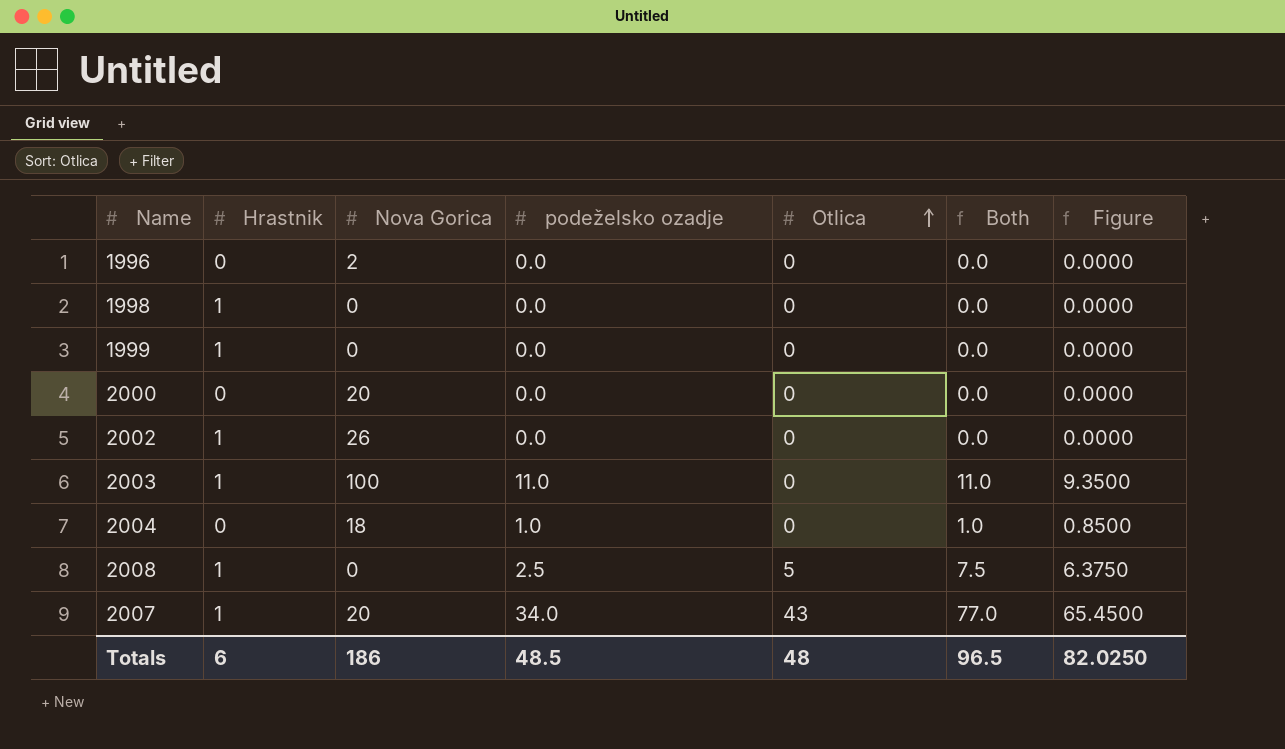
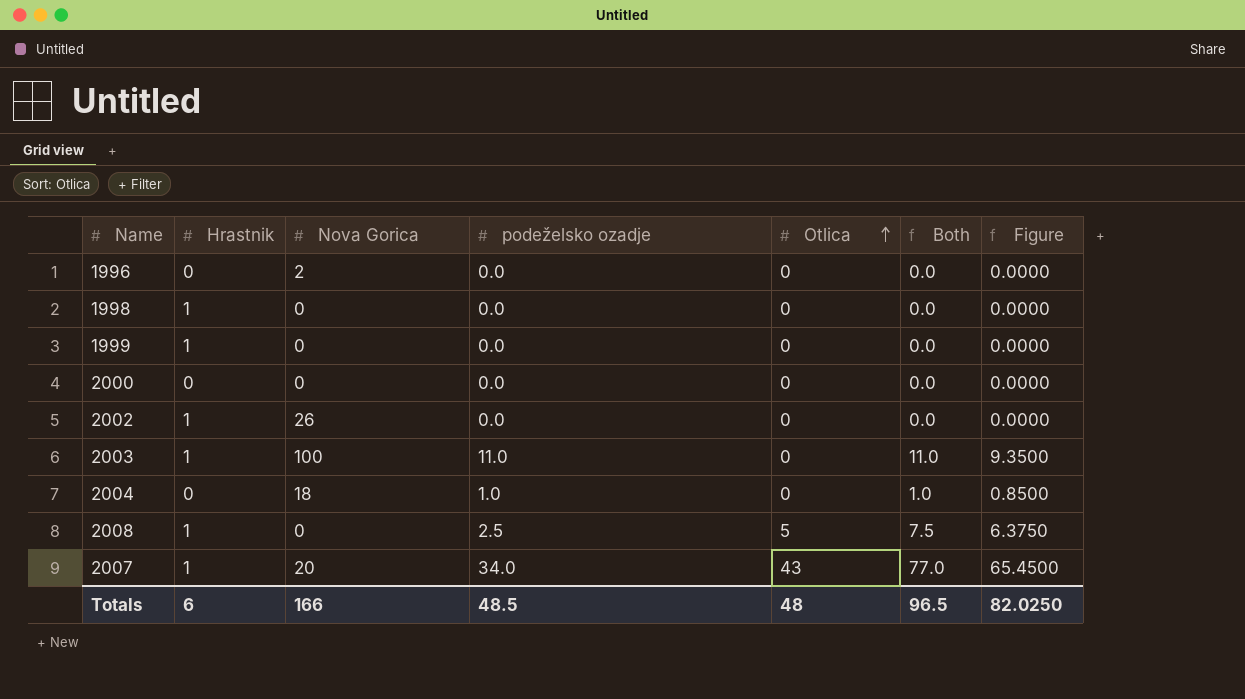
2000 | Nova Gorica: 20 -> 0
Totals | Nova Gorica: 186 -> 166

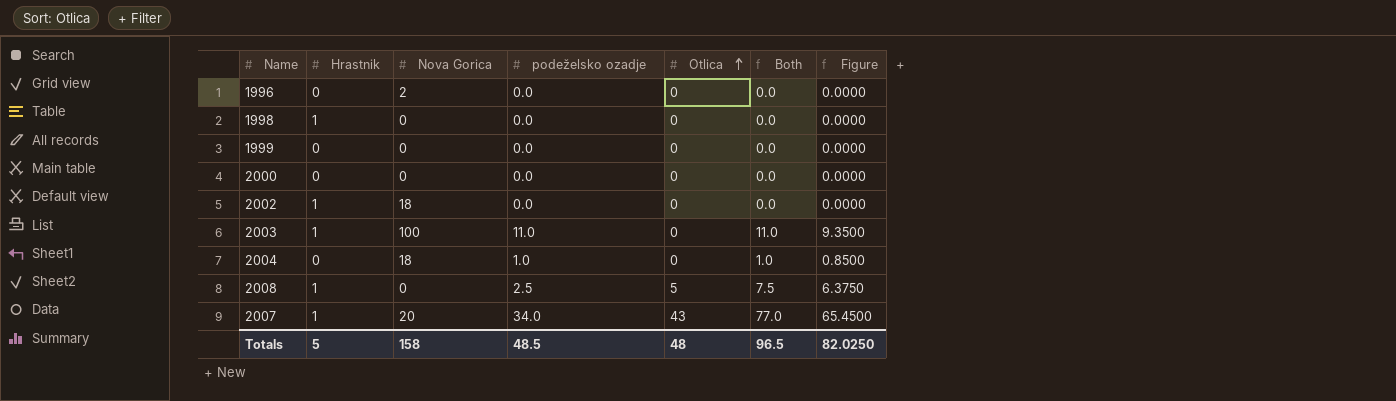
1999 | Hrastnik: 1 -> 0
2002 | Nova Gorica: 26 -> 18
Totals | Hrastnik: 6 -> 5
Totals | Nova Gorica: 166 -> 158

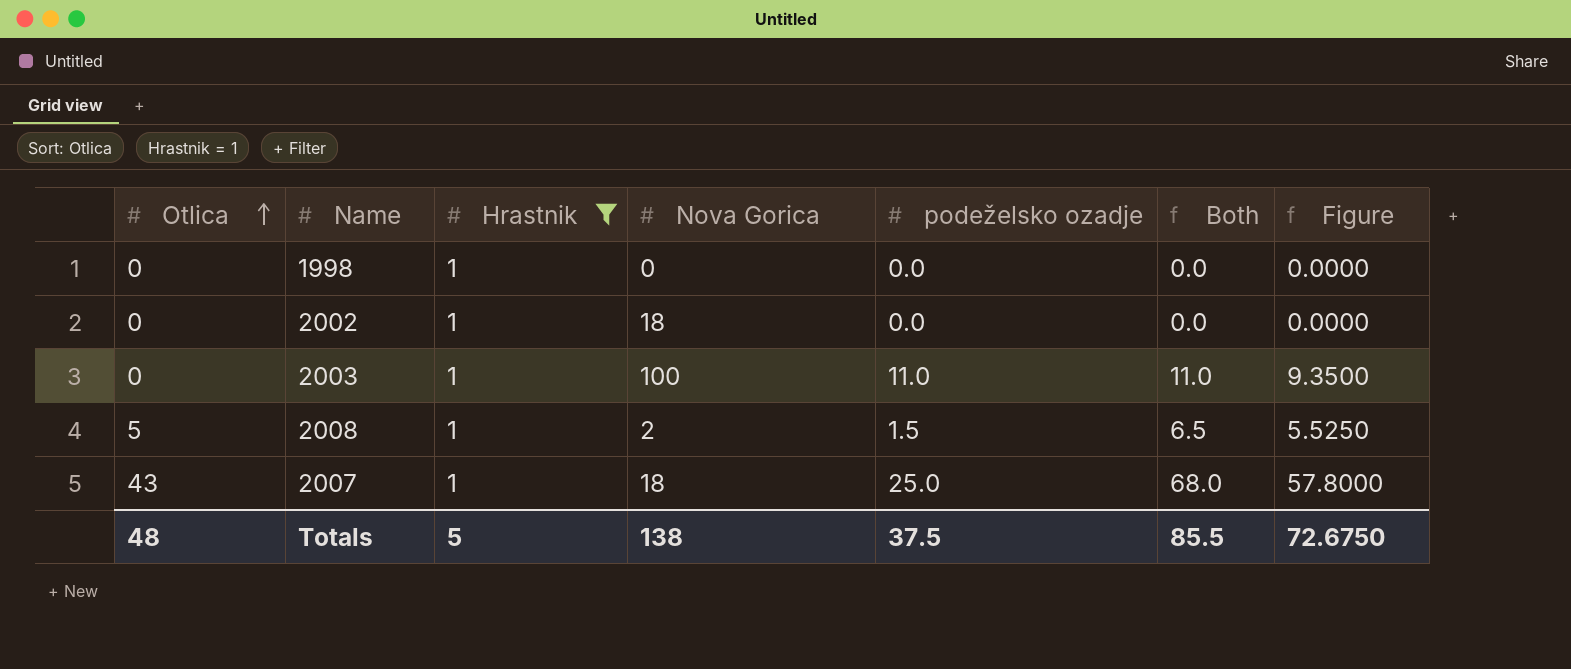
filter: none -> Hrastnik = 1
column Otlica | position: 5 -> 1
2008 | Nova Gorica: 0 -> 2
2008 | podeželsko ozadje: 2.5 -> 1.5
2008 | Both: 7.5 -> 6.5
2008 | Figure: 6.3750 -> 5.5250
2007 | Nova Gorica: 20 -> 18
2007 | podeželsko ozadje: 34.0 -> 25.0
2007 | Both: 77.0 -> 68.0
2007 | Figure: 65.4500 -> 57.8000
Totals | Nova Gorica: 158 -> 138
Totals | podeželsko ozadje: 48.5 -> 37.5
Totals | Both: 96.5 -> 85.5
Totals | Figure: 82.0250 -> 72.6750

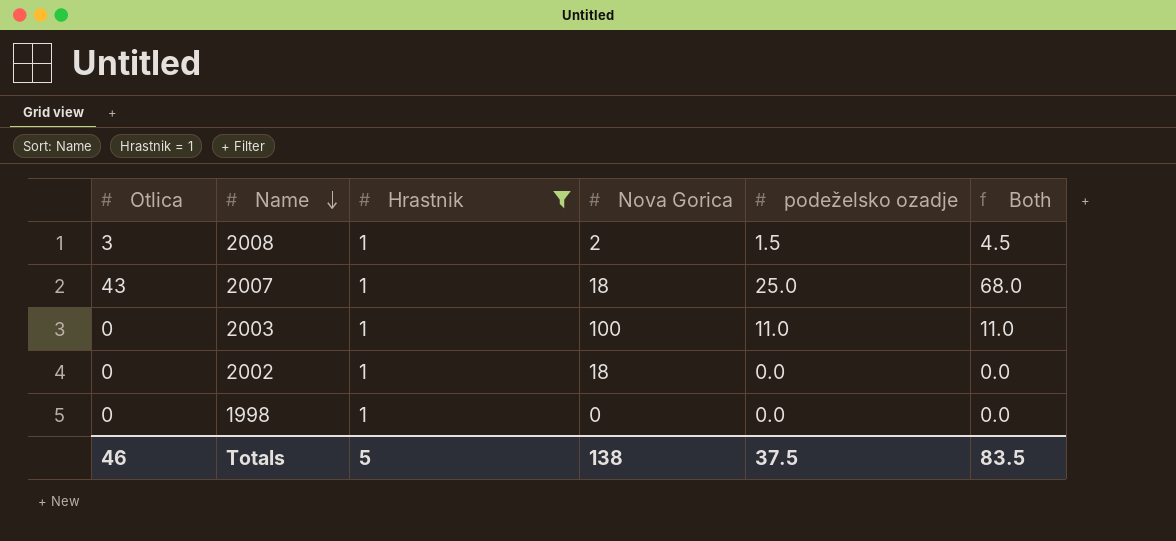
row order: Otlica ascending -> Name descending
column Figure | formula: [Both] * 0.85 -> none
2008 | Otlica: 5 -> 3
2008 | Both: 6.5 -> 4.5
Totals | Otlica: 48 -> 46
Totals | Both: 85.5 -> 83.5

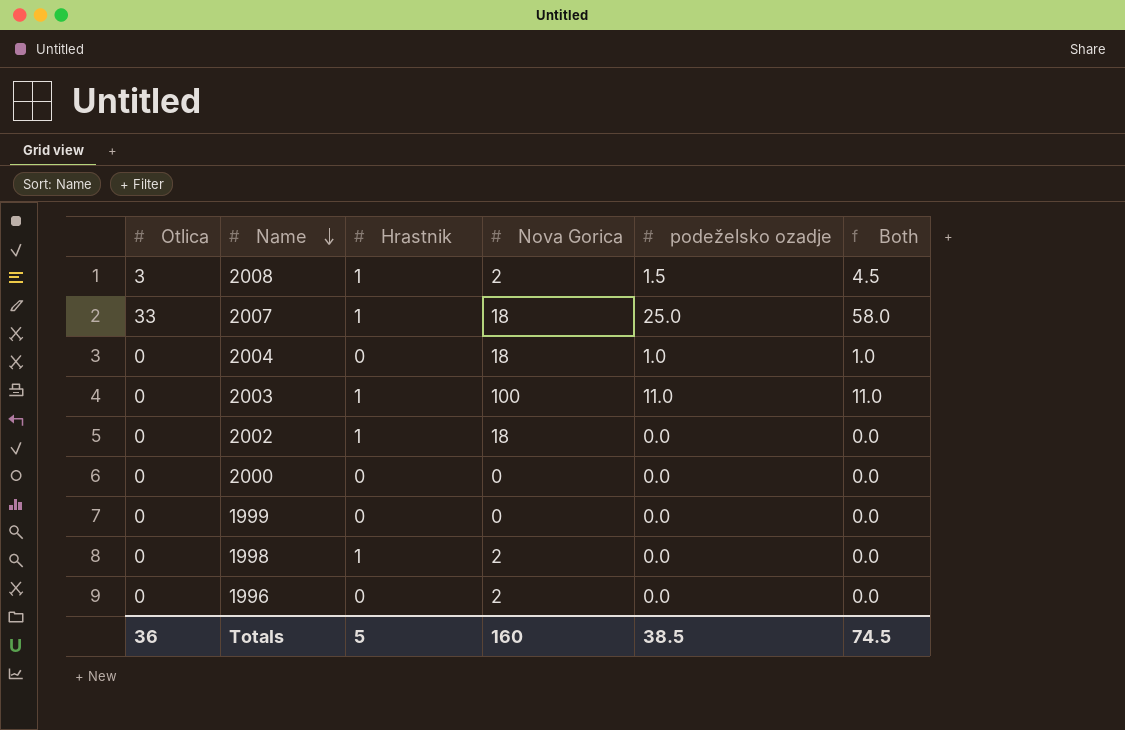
filter: Hrastnik = 1 -> none
2007 | Otlica: 43 -> 33
2007 | Both: 68.0 -> 58.0
1998 | Nova Gorica: 0 -> 2
Totals | Otlica: 46 -> 36
Totals | Nova Gorica: 138 -> 160
Totals | podeželsko ozadje: 37.5 -> 38.5
Totals | Both: 83.5 -> 74.5

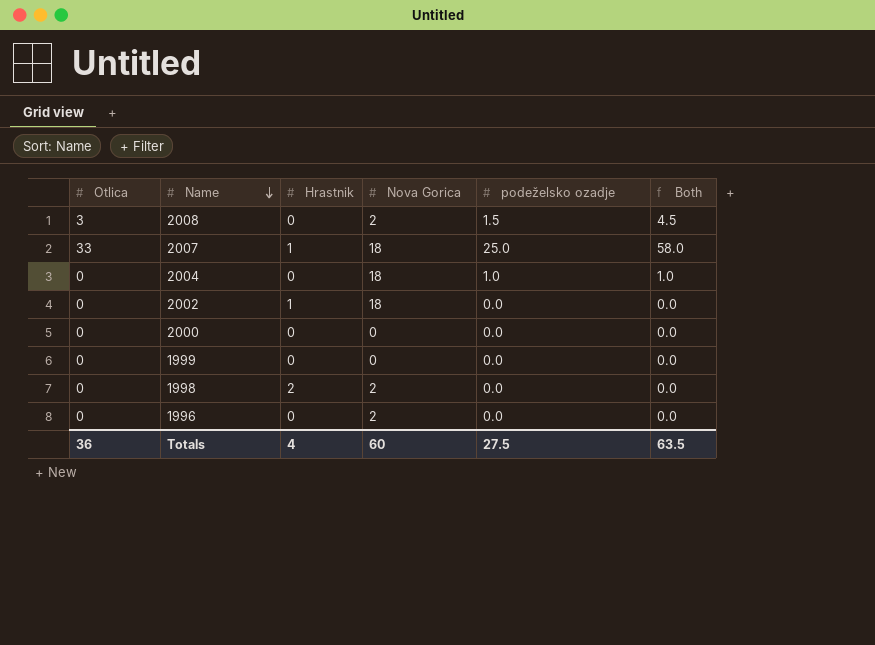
row 2003: 0 | 1 | 100 | 11.0 | 11.0 -> none
2008 | Hrastnik: 1 -> 0
1998 | Hrastnik: 1 -> 2
Totals | Hrastnik: 5 -> 4
Totals | Nova Gorica: 160 -> 60
Totals | podeželsko ozadje: 38.5 -> 27.5
Totals | Both: 74.5 -> 63.5

